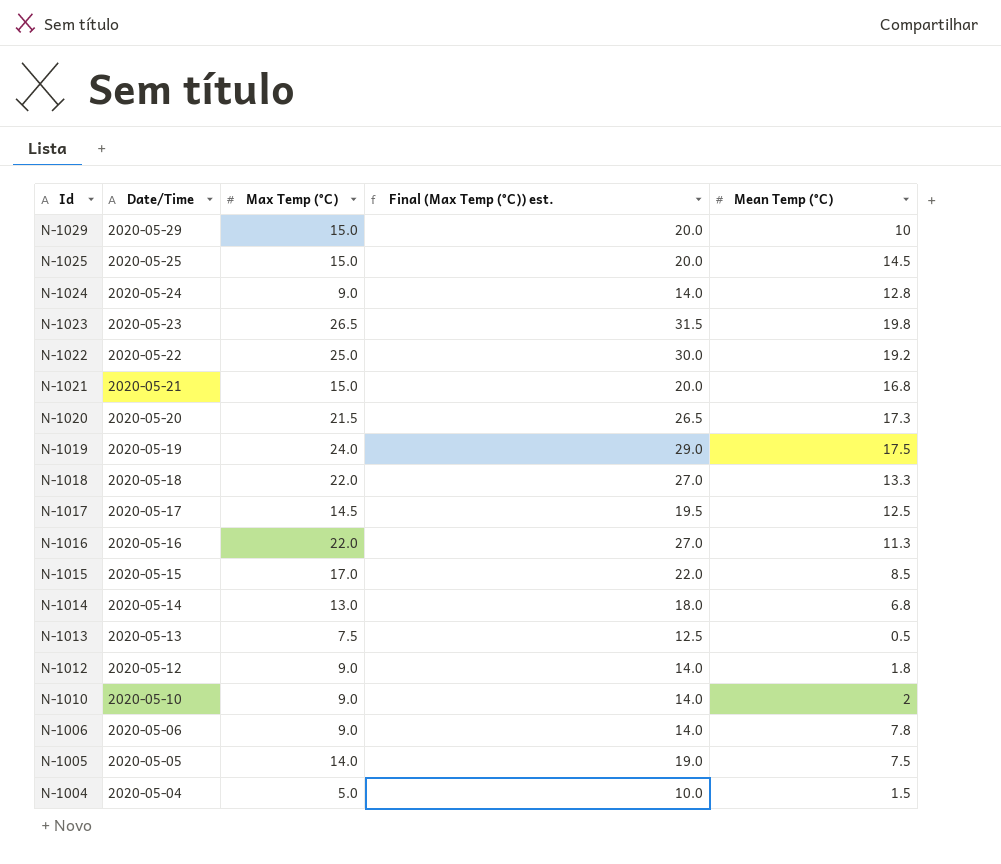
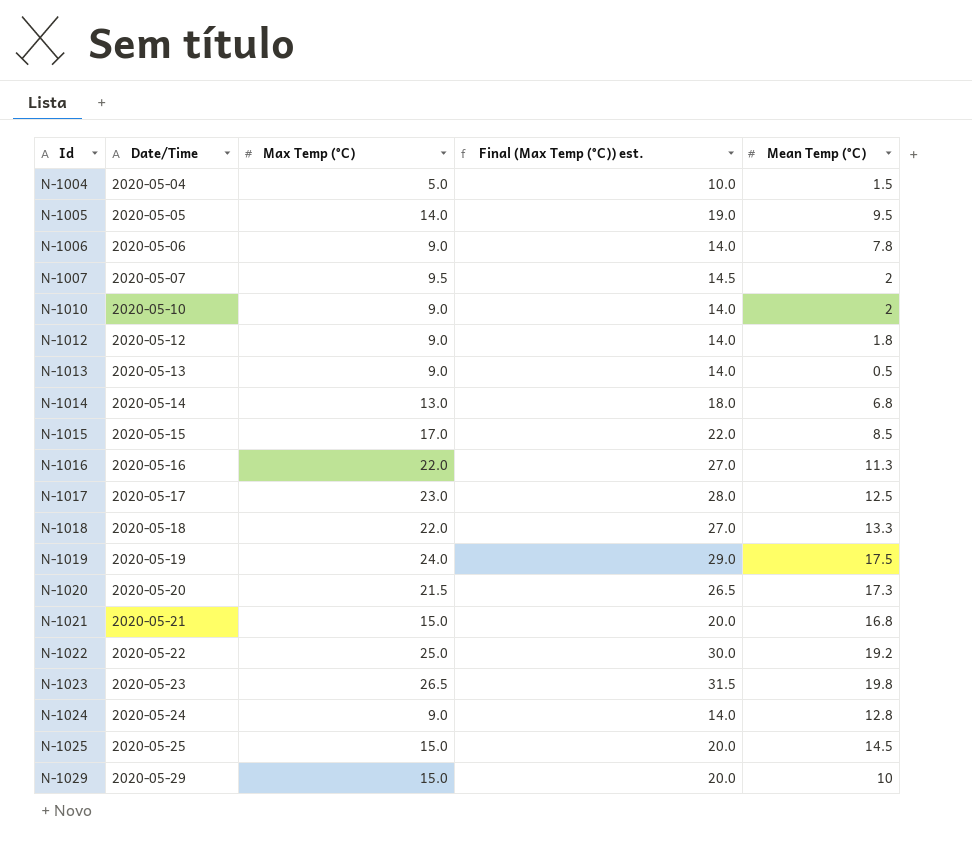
row order: Id descending -> Id ascending
N-1005 | Mean Temp (°C): 7.5 -> 9.5
row N-1007: none -> 2020-05-07 | 9.5 | 14.5 | 2
N-1013 | Max Temp (°C): 7.5 -> 9.0
N-1013 | Final (Max Temp (°C)) est.: 12.5 -> 14.0
N-1017 | Max Temp (°C): 14.5 -> 23.0
N-1017 | Final (Max Temp (°C)) est.: 19.5 -> 28.0

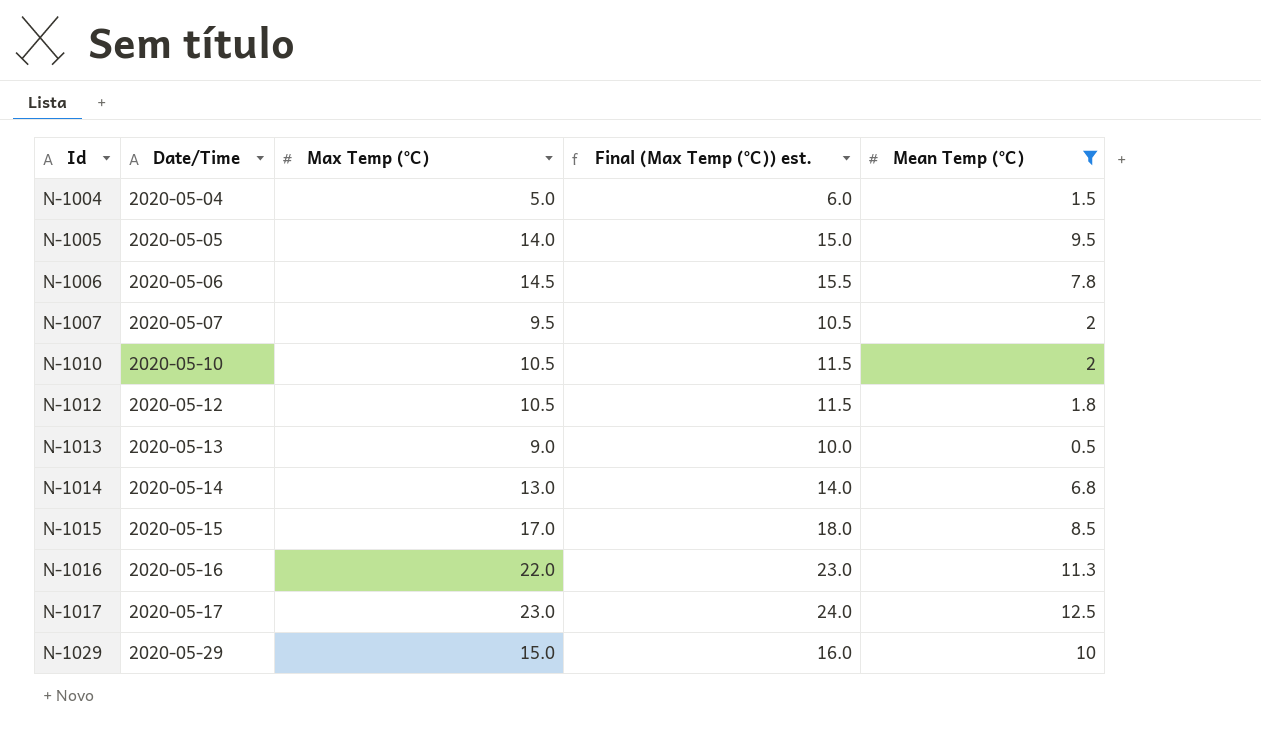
filter: none -> Mean Temp (°C) <= 12.5
column Final (Max Temp (°C)) est. | formula: [Max Temp (°C)] + 5 -> [Max Temp (°C)] + 1
N-1006 | Max Temp (°C): 9.0 -> 14.5
N-1010 | Max Temp (°C): 9.0 -> 10.5
N-1012 | Max Temp (°C): 9.0 -> 10.5

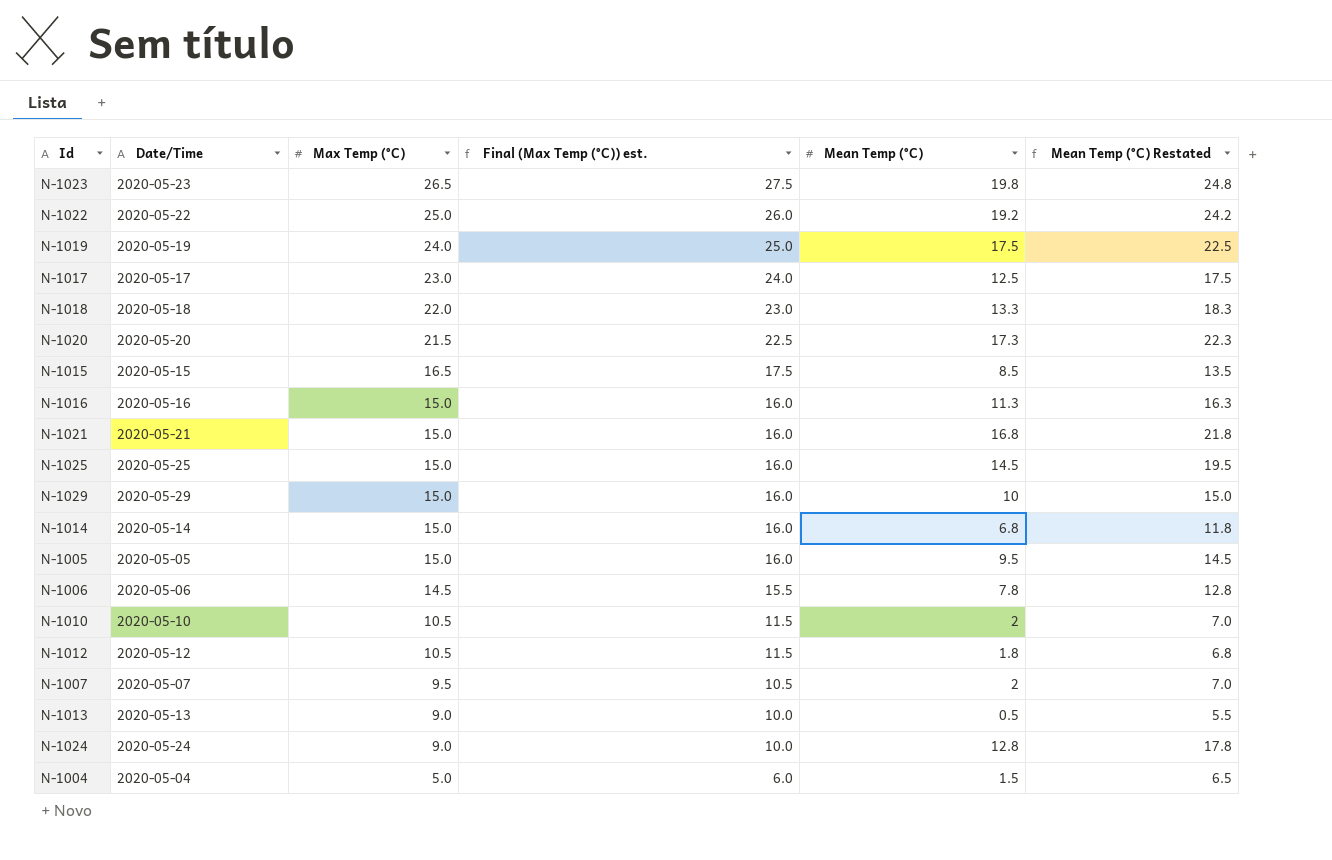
filter: Mean Temp (°C) <= 12.5 -> none
row order: Id ascending -> Max Temp (°C) descending
column Mean Temp (°C) Restated | formula: none -> [Mean Temp (°C)] + 5
N-1015 | Max Temp (°C): 17.0 -> 16.5
N-1015 | Final (Max Temp (°C)) est.: 18.0 -> 17.5
N-1016 | Max Temp (°C): 22.0 -> 15.0
N-1016 | Final (Max Temp (°C)) est.: 23.0 -> 16.0
N-1014 | Max Temp (°C): 13.0 -> 15.0
N-1014 | Final (Max Temp (°C)) est.: 14.0 -> 16.0
N-1005 | Max Temp (°C): 14.0 -> 15.0
N-1005 | Final (Max Temp (°C)) est.: 15.0 -> 16.0

